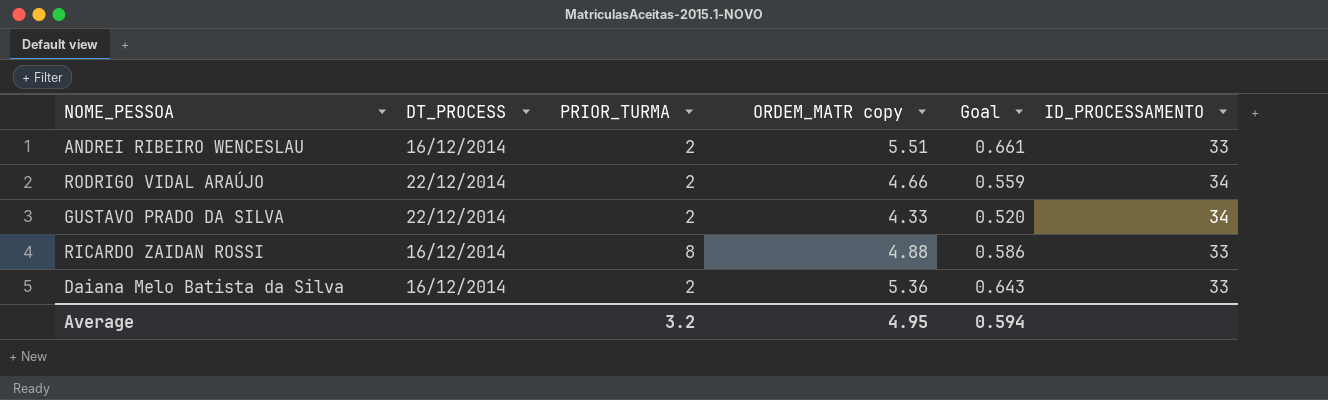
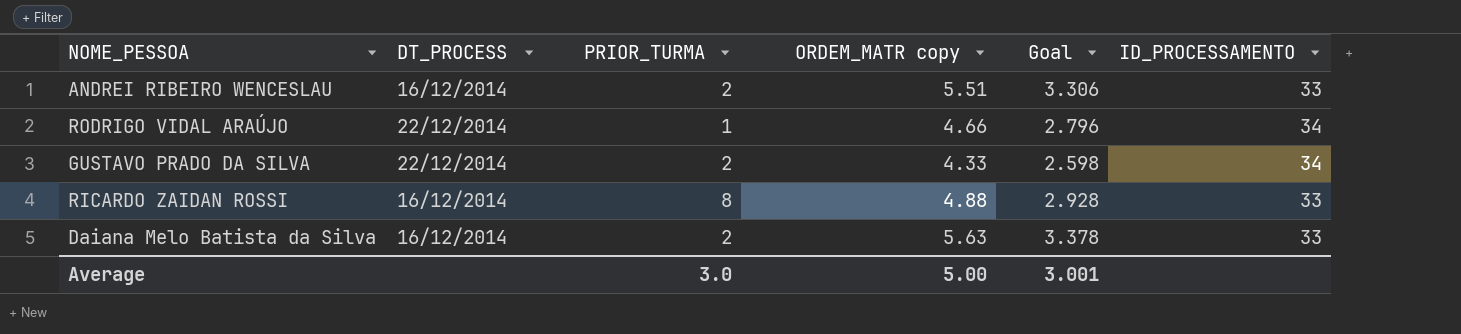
column Goal | formula: [ORDEM_MATR copy] * 0.12 -> [ORDEM_MATR copy] * 0.6
RODRIGO VIDAL ARAÚJO | PRIOR_TURMA: 2 -> 1
Daiana Melo Batista da Silva | ORDEM_MATR copy: 5.36 -> 5.63
Average | PRIOR_TURMA: 3.2 -> 3.0
Average | ORDEM_MATR copy: 4.95 -> 5.00
Average | Goal: 0.594 -> 3.001

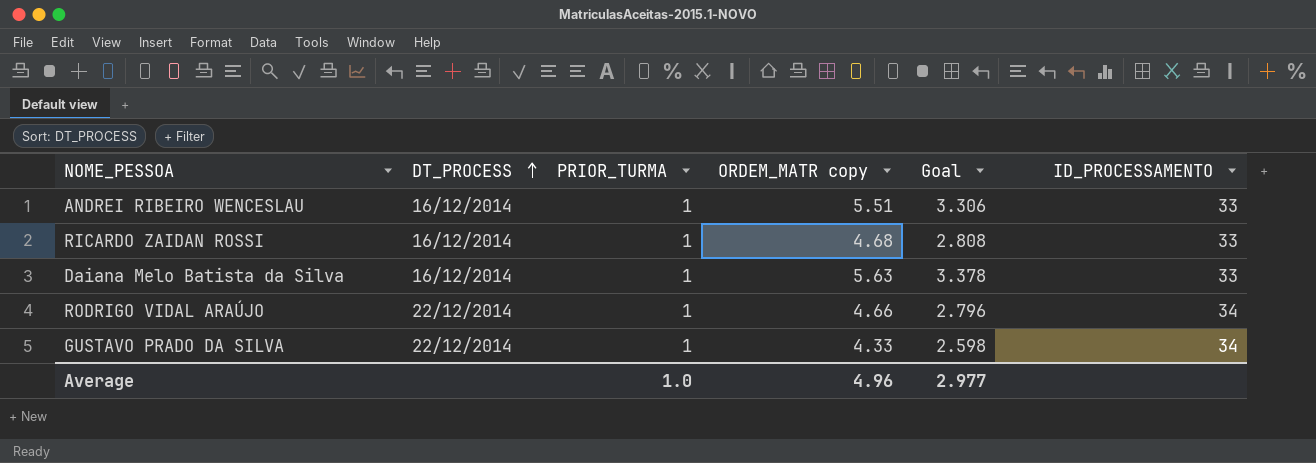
row order: none -> DT_PROCESS ascending
ANDREI RIBEIRO WENCESLAU | PRIOR_TURMA: 2 -> 1
RICARDO ZAIDAN ROSSI | PRIOR_TURMA: 8 -> 1
RICARDO ZAIDAN ROSSI | ORDEM_MATR copy: 4.88 -> 4.68
RICARDO ZAIDAN ROSSI | Goal: 2.928 -> 2.808
Daiana Melo Batista da Silva | PRIOR_TURMA: 2 -> 1
GUSTAVO PRADO DA SILVA | PRIOR_TURMA: 2 -> 1
Average | PRIOR_TURMA: 3.0 -> 1.0
Average | ORDEM_MATR copy: 5.00 -> 4.96
Average | Goal: 3.001 -> 2.977

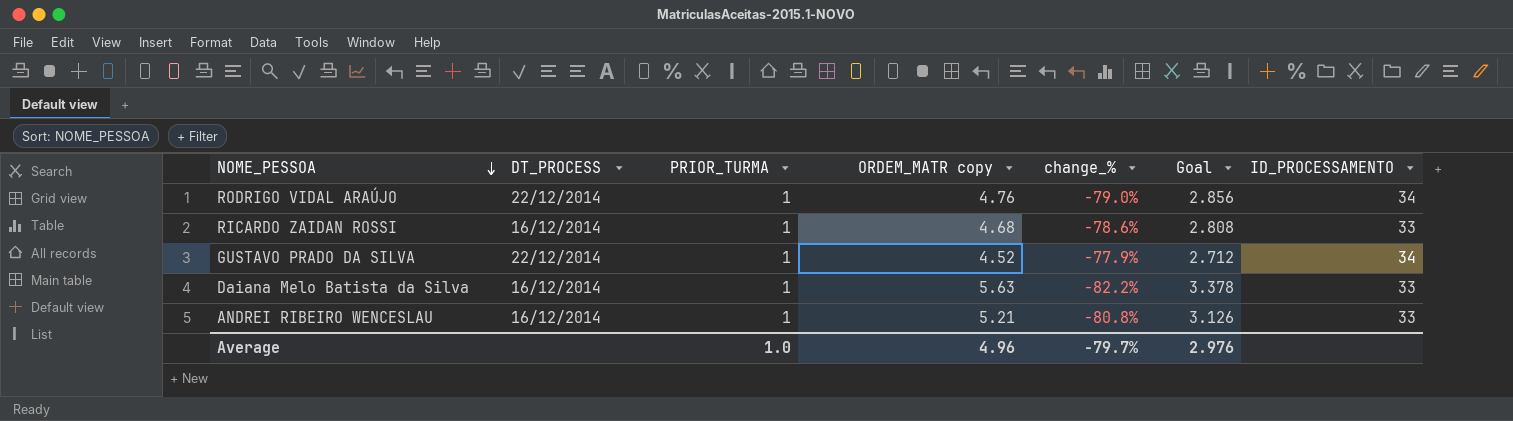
row order: DT_PROCESS ascending -> NOME_PESSOA descending
column change_% | formula: none -> ([PRIOR_TURMA] - [ORDEM_MATR copy]) / [ORDEM_MATR copy]
RODRIGO VIDAL ARAÚJO | ORDEM_MATR copy: 4.66 -> 4.76
RODRIGO VIDAL ARAÚJO | Goal: 2.796 -> 2.856
GUSTAVO PRADO DA SILVA | ORDEM_MATR copy: 4.33 -> 4.52
GUSTAVO PRADO DA SILVA | Goal: 2.598 -> 2.712
ANDREI RIBEIRO WENCESLAU | ORDEM_MATR copy: 5.51 -> 5.21
ANDREI RIBEIRO WENCESLAU | Goal: 3.306 -> 3.126
Average | Goal: 2.977 -> 2.976

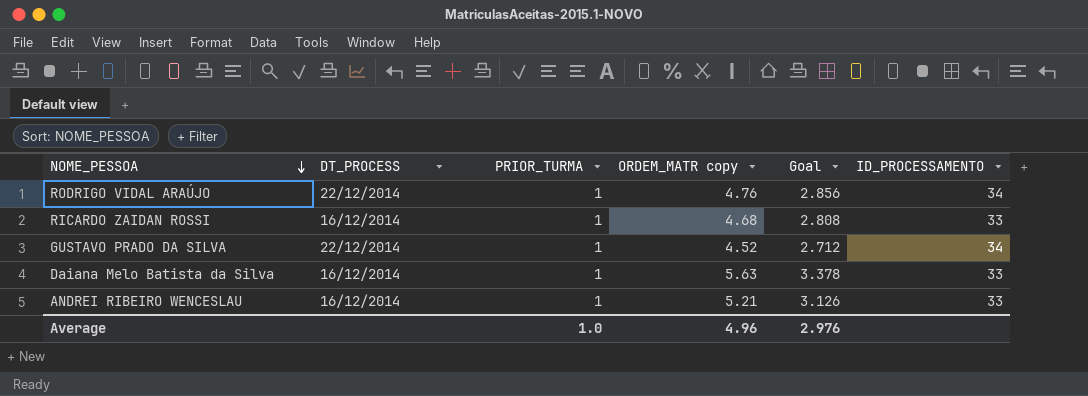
column change_% | formula: ([PRIOR_TURMA] - [ORDEM_MATR copy]) / [ORDEM_MATR copy] -> none

